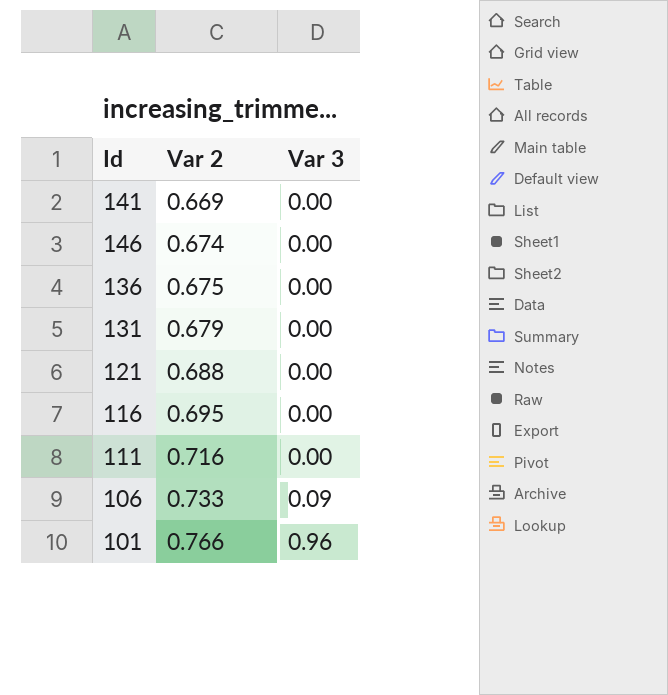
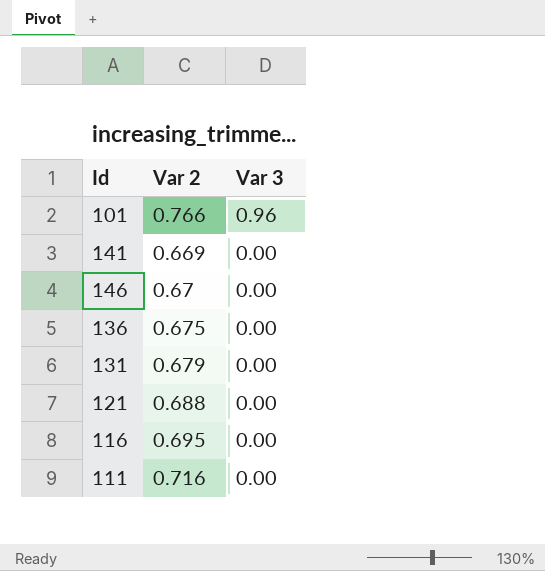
row order: Var 2 ascending -> Var 3 descending
row 106: 0.733 | 0.09 -> none
146 | Var 2: 0.674 -> 0.67

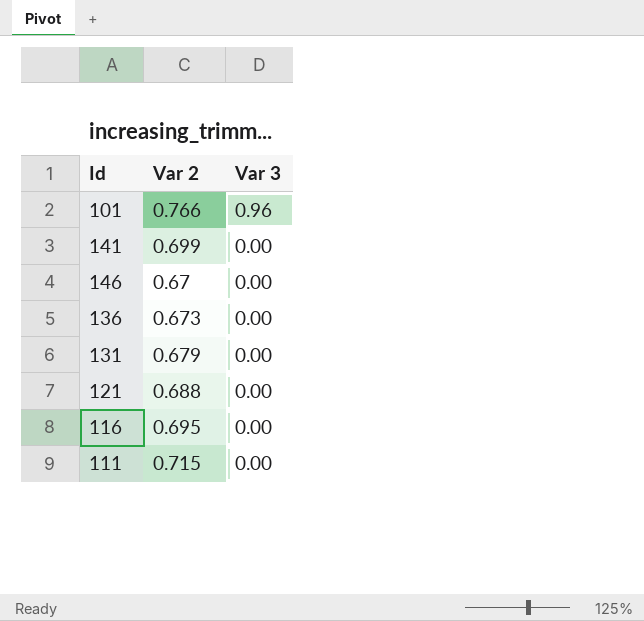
141 | Var 2: 0.669 -> 0.699
136 | Var 2: 0.675 -> 0.673
111 | Var 2: 0.716 -> 0.715

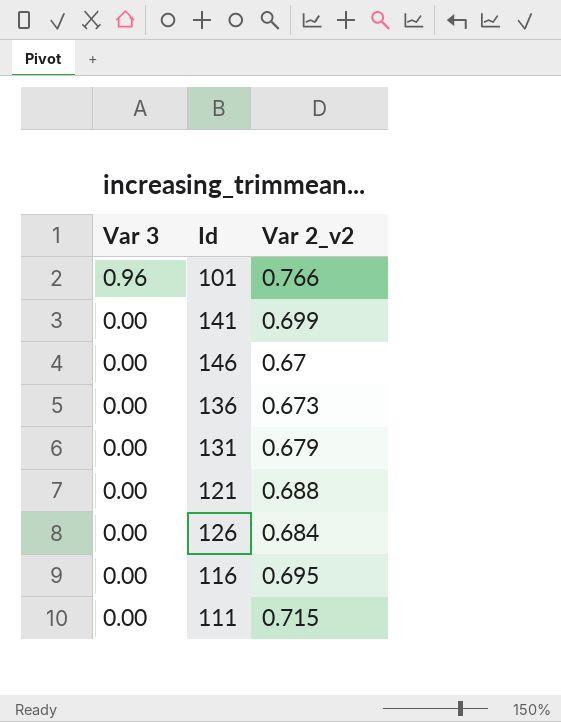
column Var 3 | position: 3 -> 1
column name: Var 2 -> Var 2_v2
row 126: none -> 0.00 | 0.684

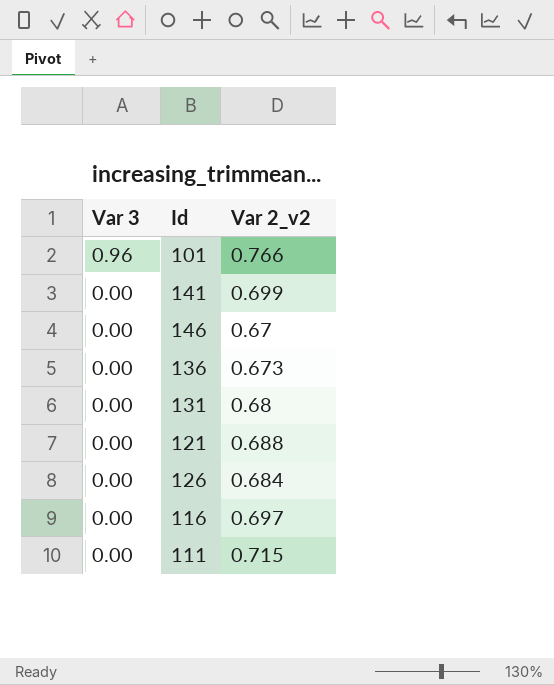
131 | Var 2_v2: 0.679 -> 0.68
116 | Var 2_v2: 0.695 -> 0.697

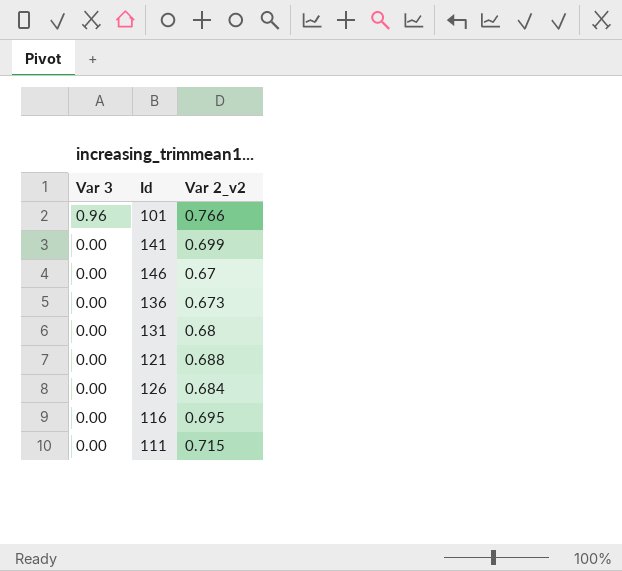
116 | Var 2_v2: 0.697 -> 0.695

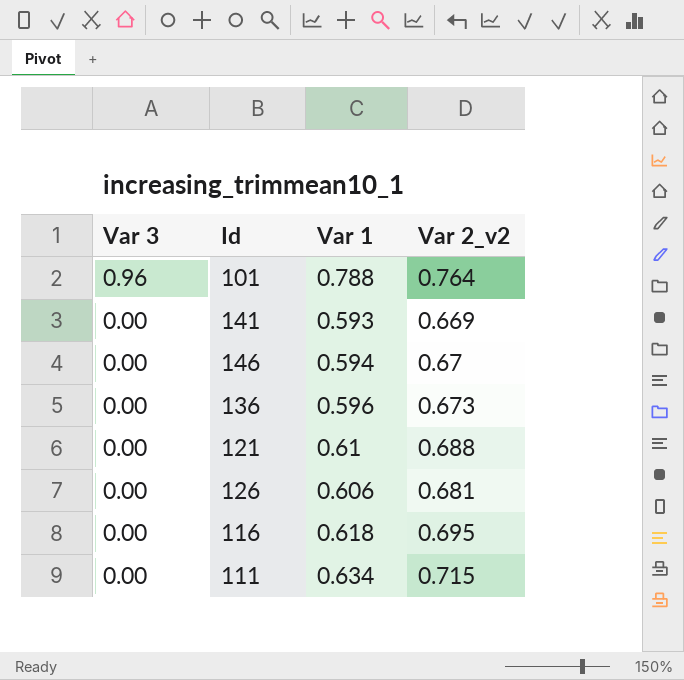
column Var 1 | position: none -> 3
row 131: 0.00 | 0.68 -> none
101 | Var 2_v2: 0.766 -> 0.764
141 | Var 2_v2: 0.699 -> 0.669
126 | Var 2_v2: 0.684 -> 0.681

